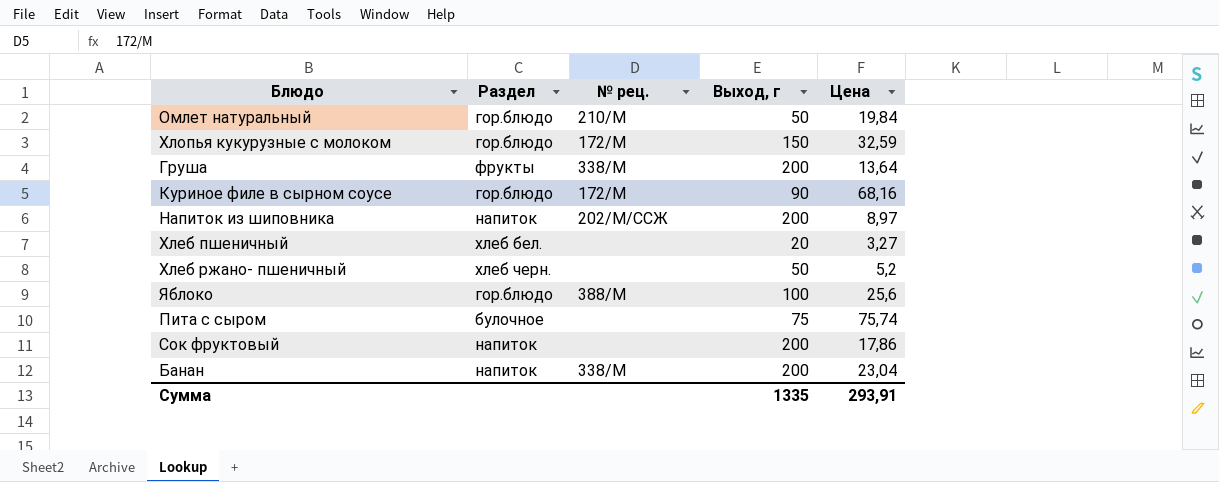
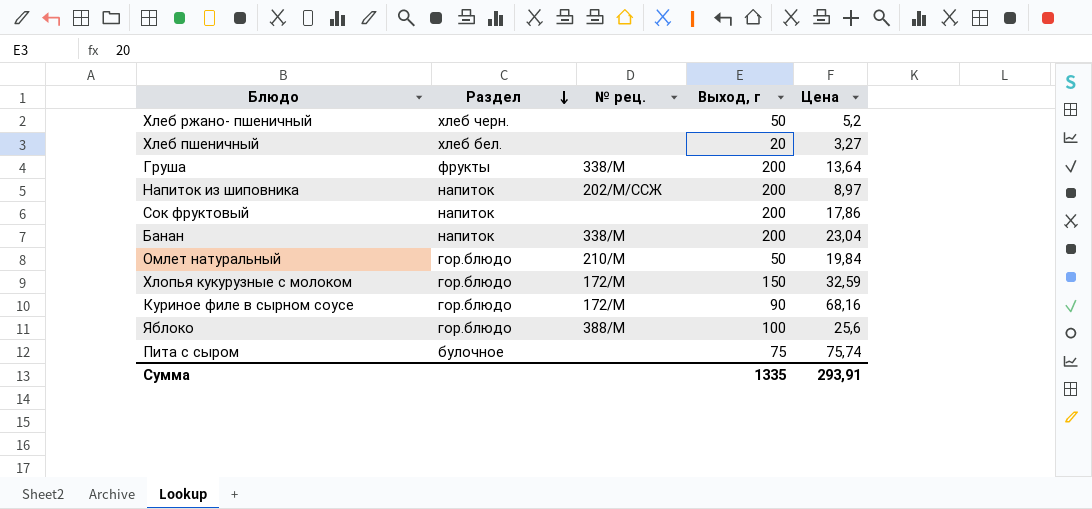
row order: none -> Раздел descending

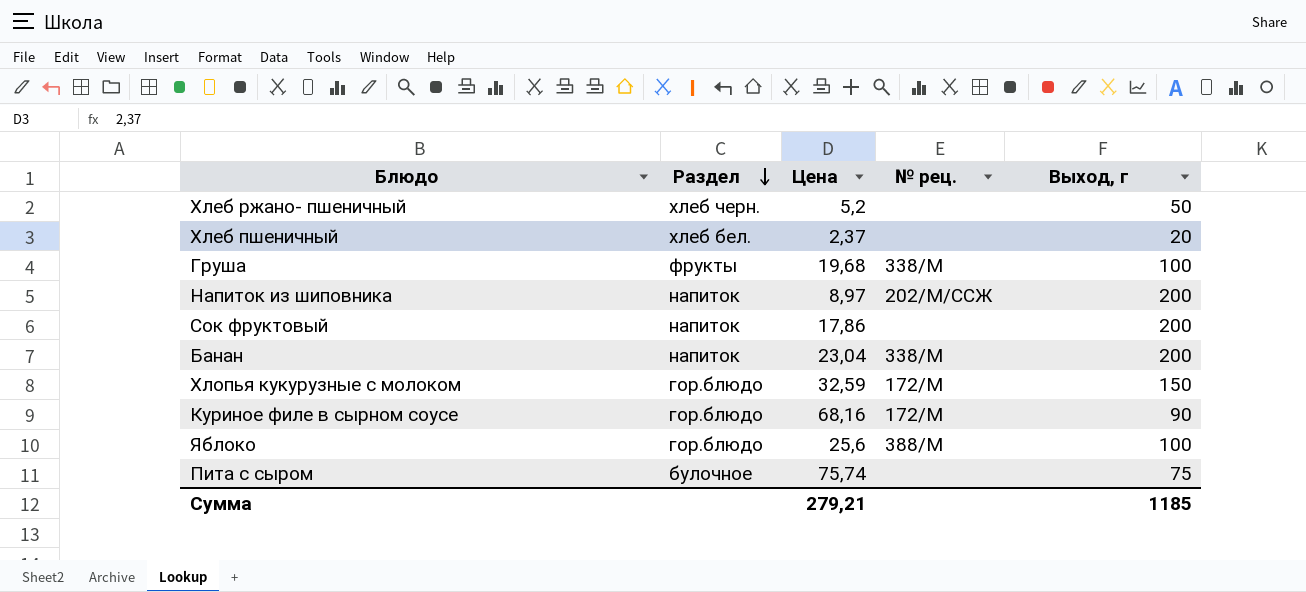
column Цена | position: 5 -> 3
row Омлет натуральный: гор.блюдо | 210/М | 50 | 19,84 -> none
Хлеб пшеничный | Цена: 3,27 -> 2,37
Груша | Цена: 13,64 -> 19,68
Груша | Выход, г: 200 -> 100
Сумма | Цена: 293,91 -> 279,21
Сумма | Выход, г: 1335 -> 1185

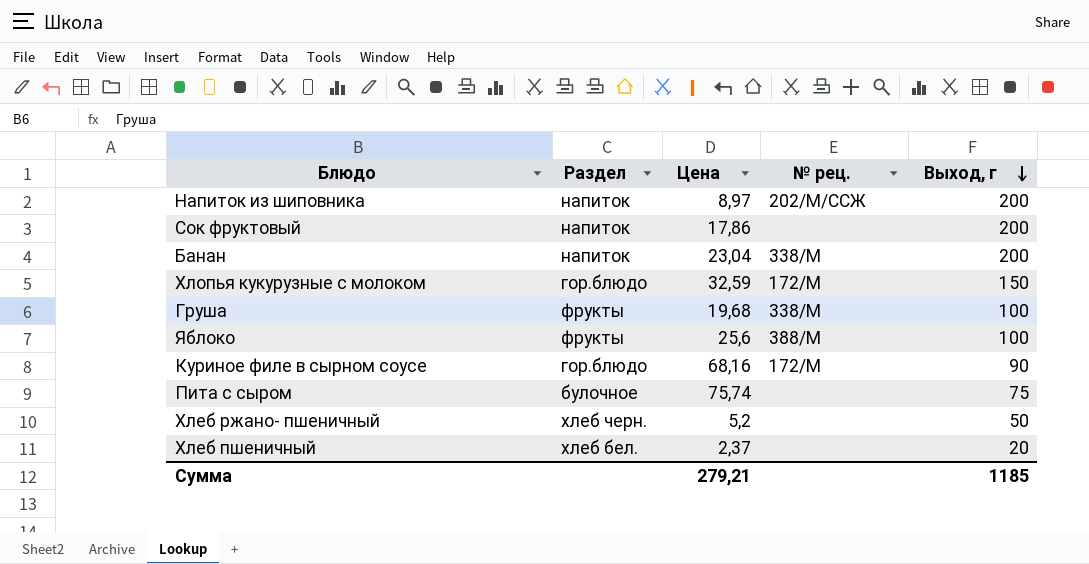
row order: Раздел descending -> Выход, г descending
Яблоко | Раздел: гор.блюдо -> фрукты

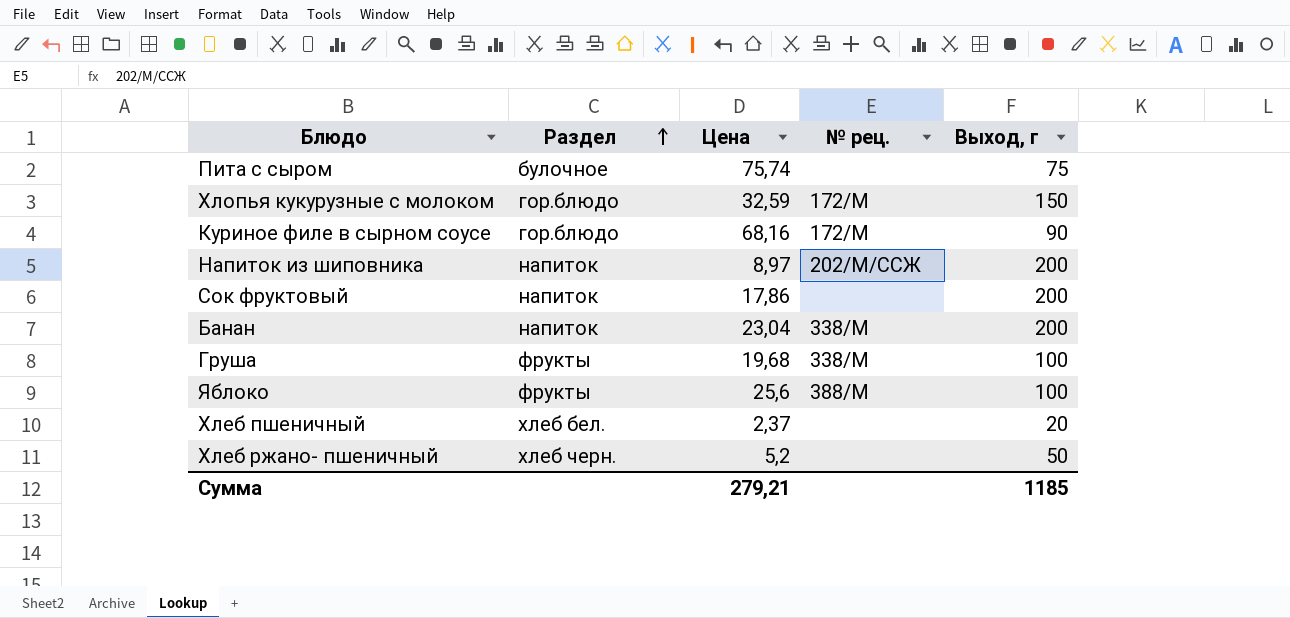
row order: Выход, г descending -> Раздел ascending

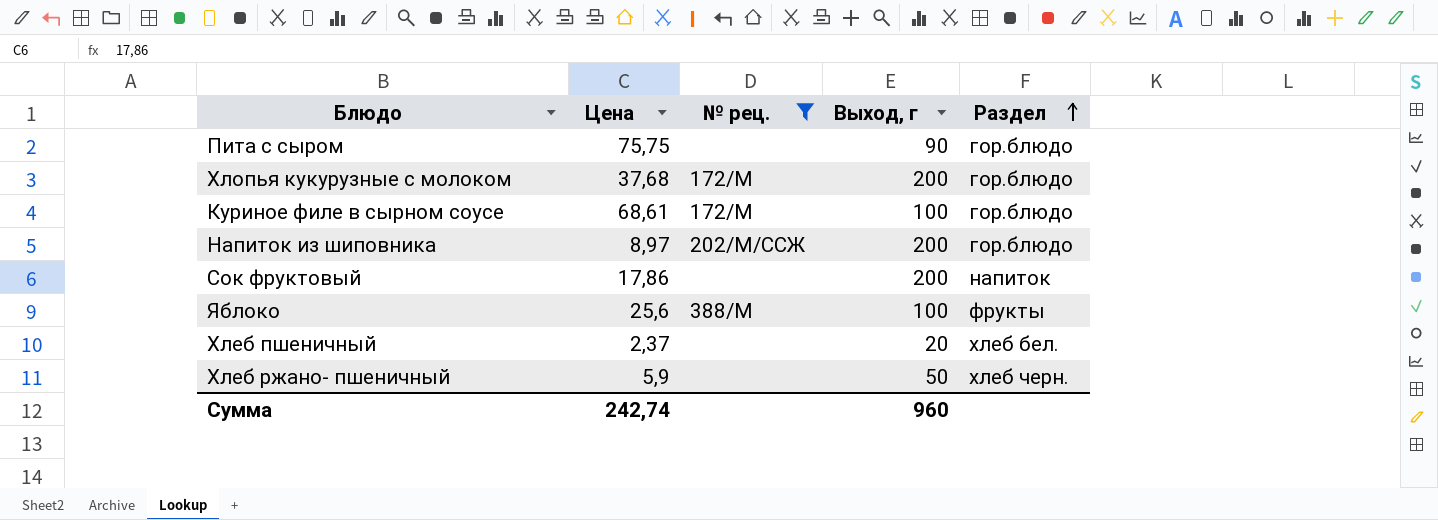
filter: none -> № рец. != 338/М
column Раздел | position: 2 -> 5
Пита с сыром | Цена: 75,74 -> 75,75
Пита с сыром | Выход, г: 75 -> 90
Пита с сыром | Раздел: булочное -> гор.блюдо
Хлопья кукурузные с молоком | Цена: 32,59 -> 37,68
Хлопья кукурузные с молоком | Выход, г: 150 -> 200
Куриное филе в сырном соусе | Цена: 68,16 -> 68,61
Куриное филе в сырном соусе | Выход, г: 90 -> 100
Напиток из шиповника | Раздел: напиток -> гор.блюдо
Хлеб ржано- пшеничный | Цена: 5,2 -> 5,9
Сумма | Цена: 279,21 -> 242,74
Сумма | Выход, г: 1185 -> 960

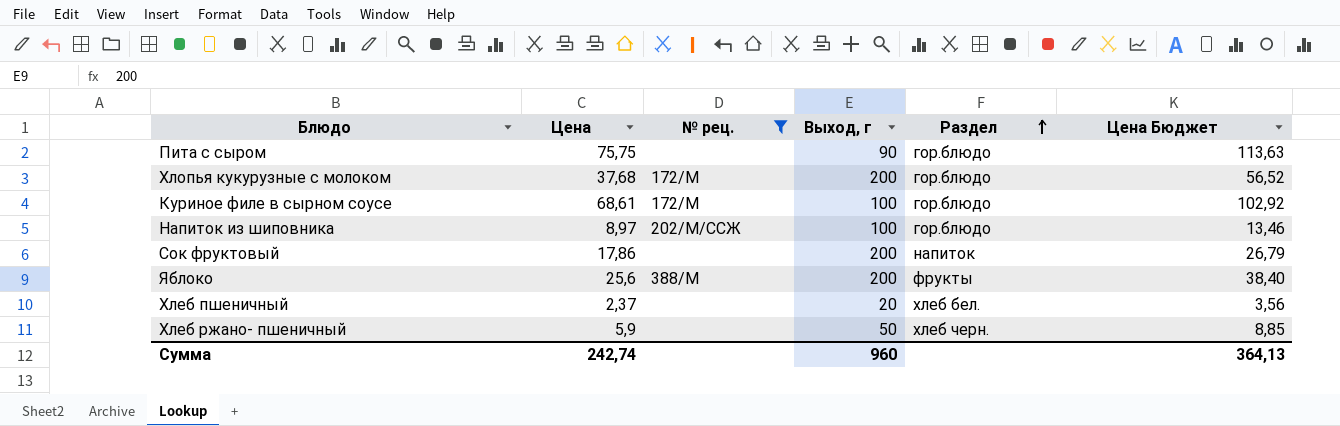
column Цена Бюджет | formula: none -> [Цена] * 1,5
Напиток из шиповника | Выход, г: 200 -> 100
Яблоко | Выход, г: 100 -> 200

